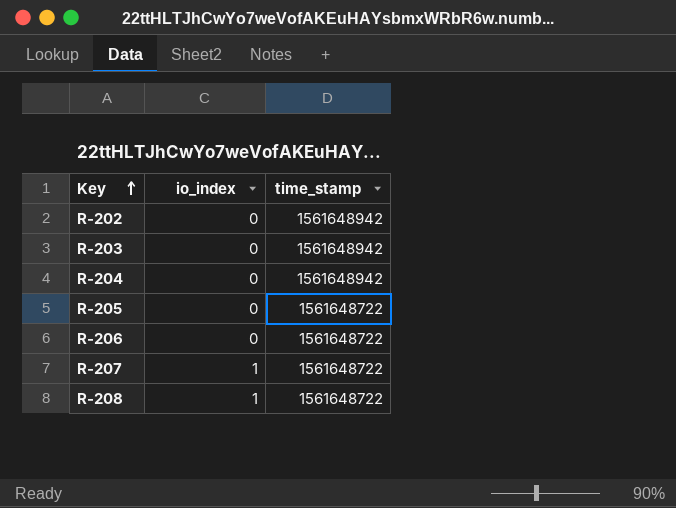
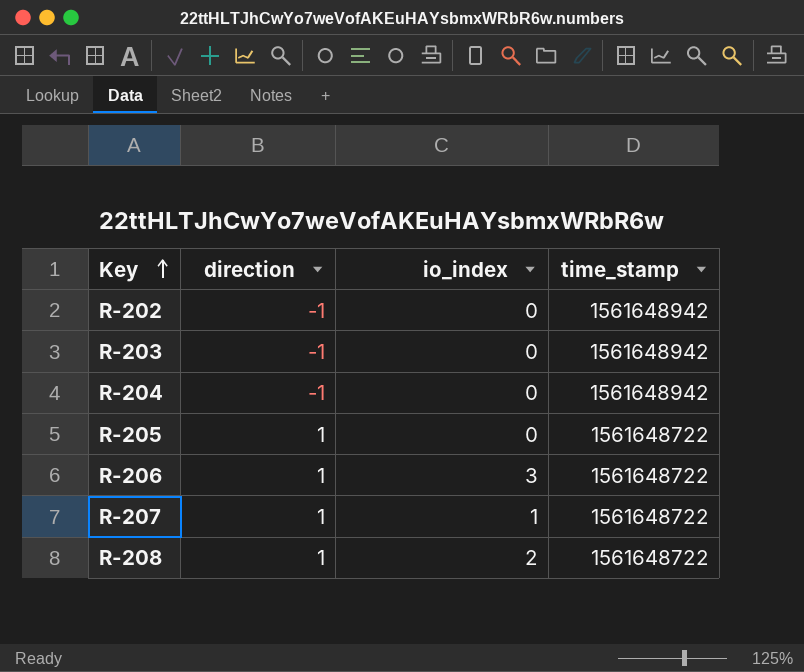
column direction | position: none -> 2
R-206 | io_index: 0 -> 3
R-208 | io_index: 1 -> 2

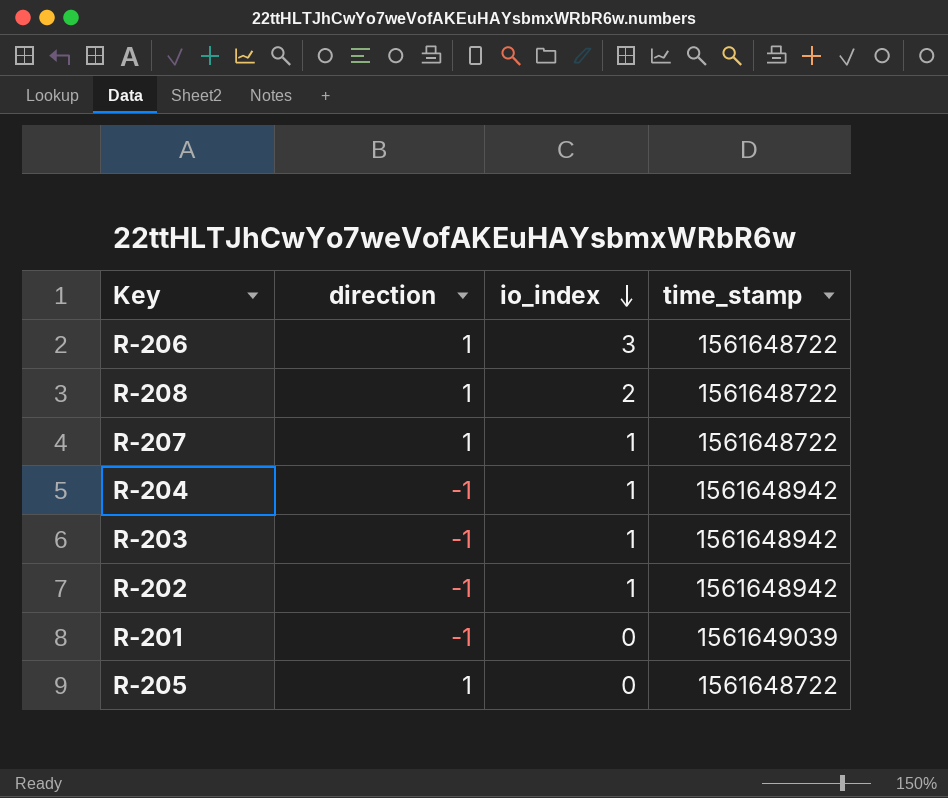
row order: Key ascending -> io_index descending
R-204 | io_index: 0 -> 1
R-203 | io_index: 0 -> 1
R-202 | io_index: 0 -> 1
row R-201: none -> -1 | 0 | 1561649039

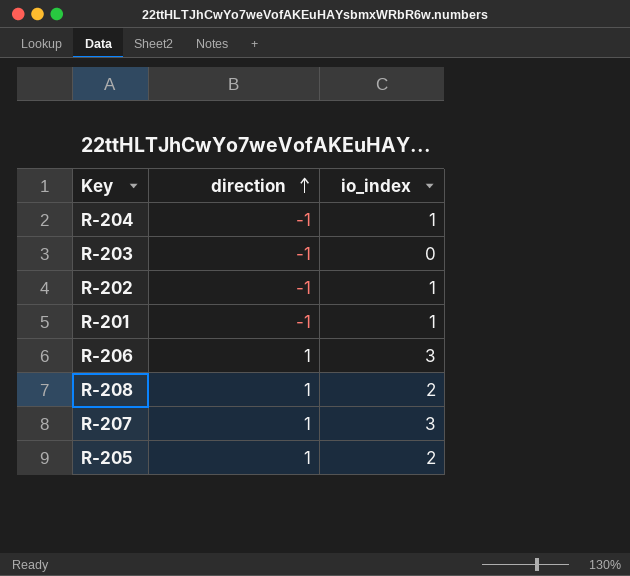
row order: io_index descending -> direction ascending
column time_stamp | position: 4 -> none
R-203 | io_index: 1 -> 0
R-201 | io_index: 0 -> 1
R-207 | io_index: 1 -> 3
R-205 | io_index: 0 -> 2

